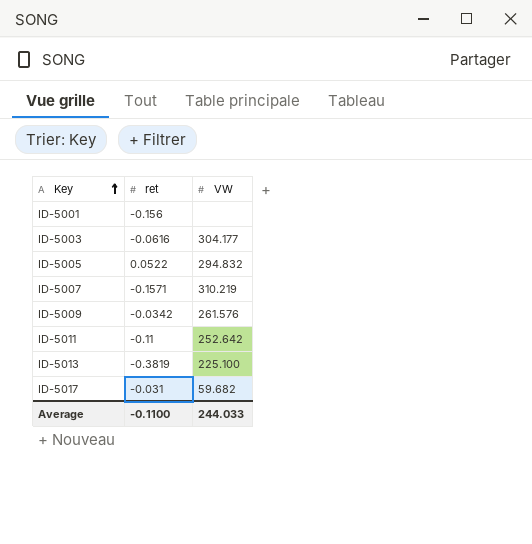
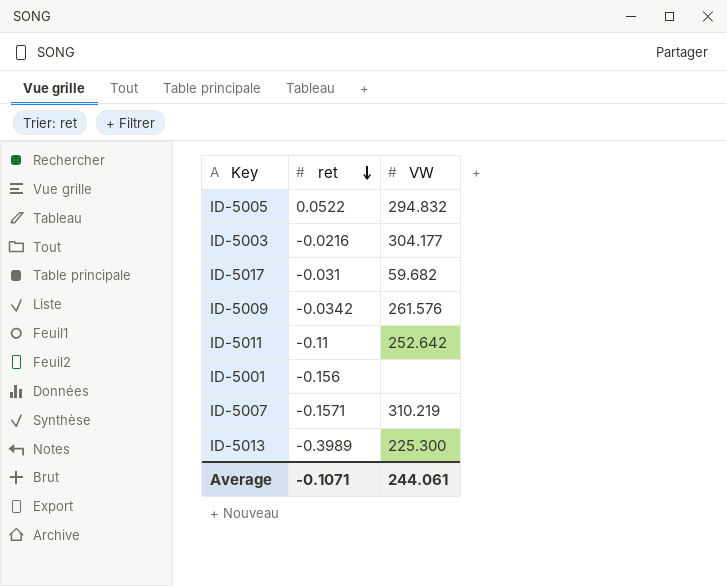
row order: Key ascending -> ret descending
ID-5003 | ret: -0.0616 -> -0.0216
ID-5013 | ret: -0.3819 -> -0.3989
ID-5013 | VW: 225.100 -> 225.300
Average | ret: -0.1100 -> -0.1071
Average | VW: 244.033 -> 244.061

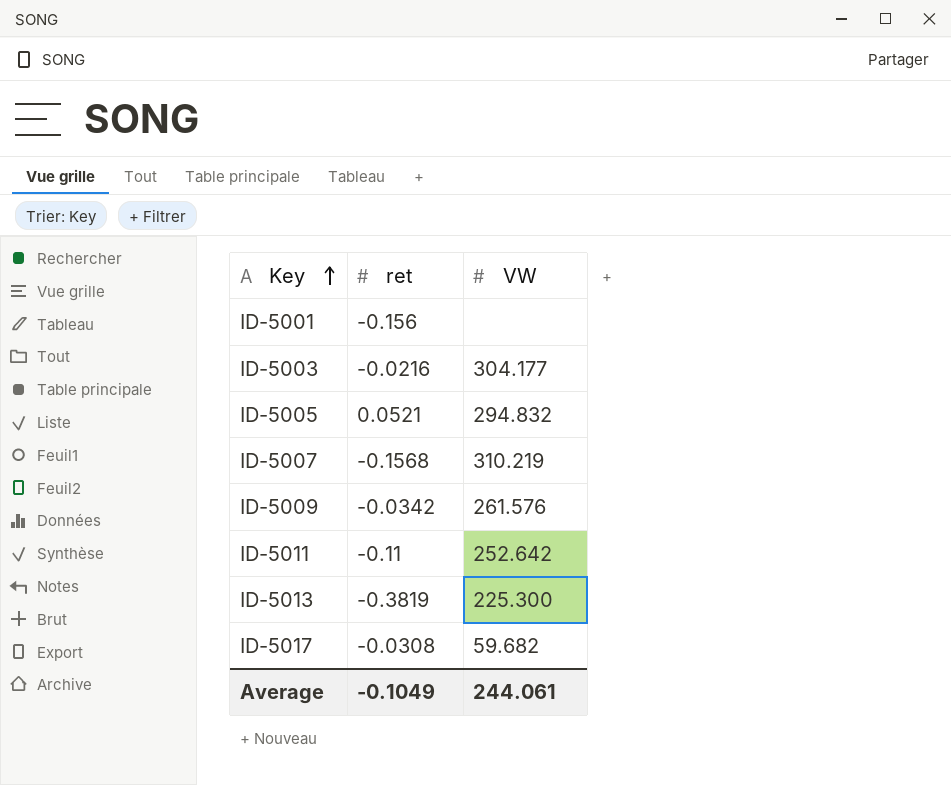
row order: ret descending -> Key ascending
ID-5005 | ret: 0.0522 -> 0.0521
ID-5007 | ret: -0.1571 -> -0.1568
ID-5013 | ret: -0.3989 -> -0.3819
ID-5017 | ret: -0.031 -> -0.0308
Average | ret: -0.1071 -> -0.1049

